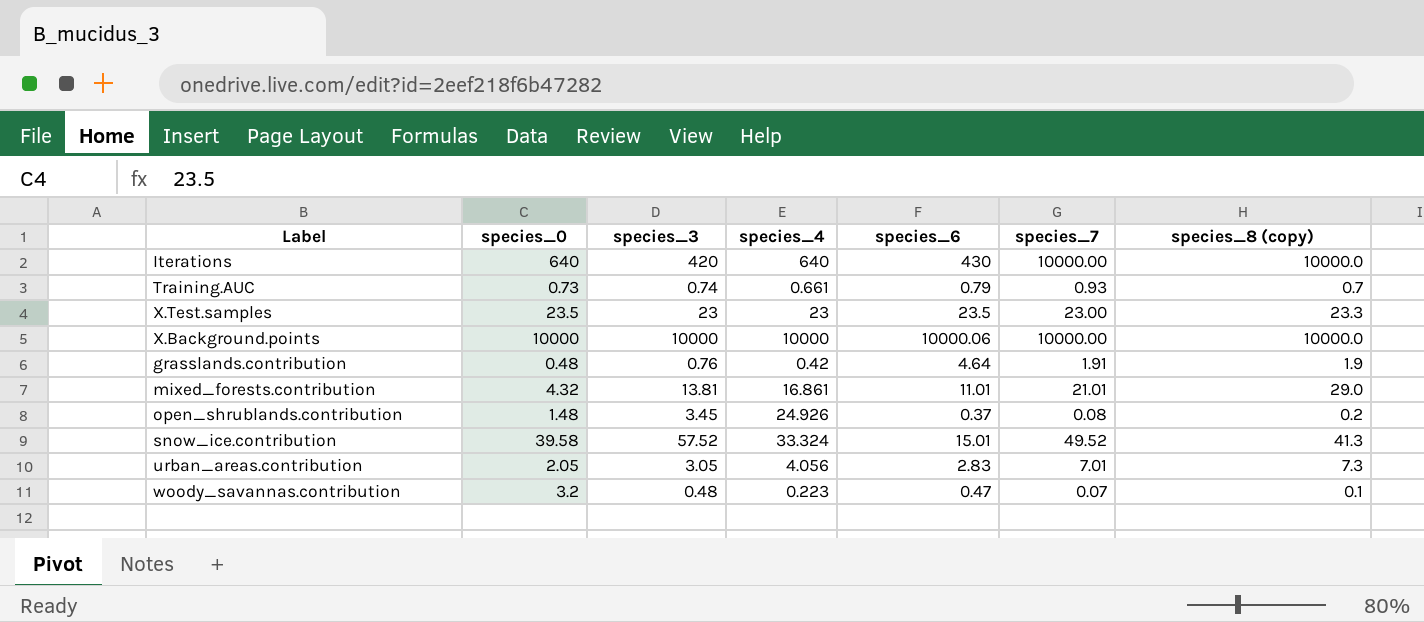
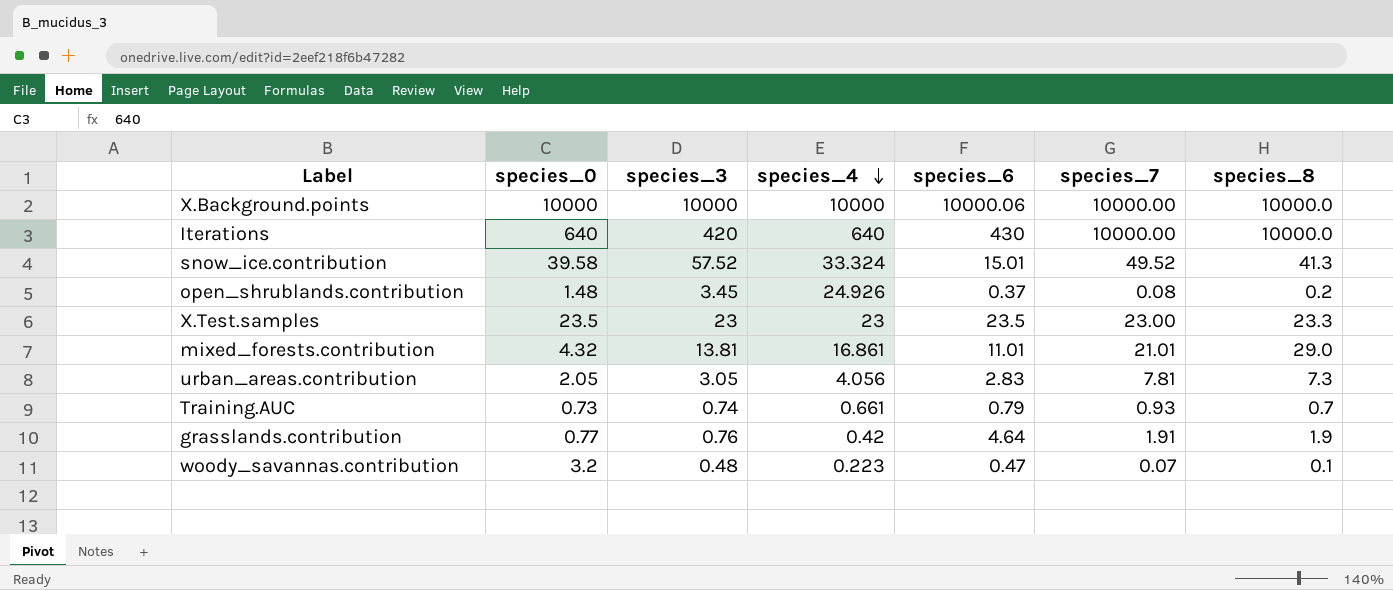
row order: none -> species_4 descending
column name: species_8 (copy) -> species_8
urban_areas.contribution | species_7: 7.01 -> 7.81
grasslands.contribution | species_0: 0.48 -> 0.77

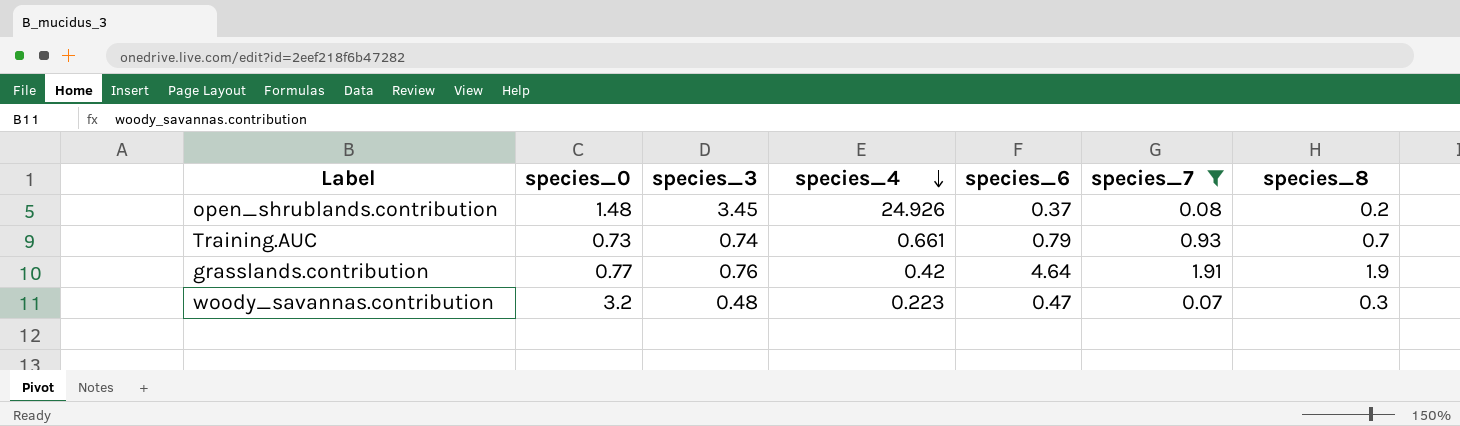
filter: none -> species_7 <= 1.91
woody_savannas.contribution | species_8: 0.1 -> 0.3

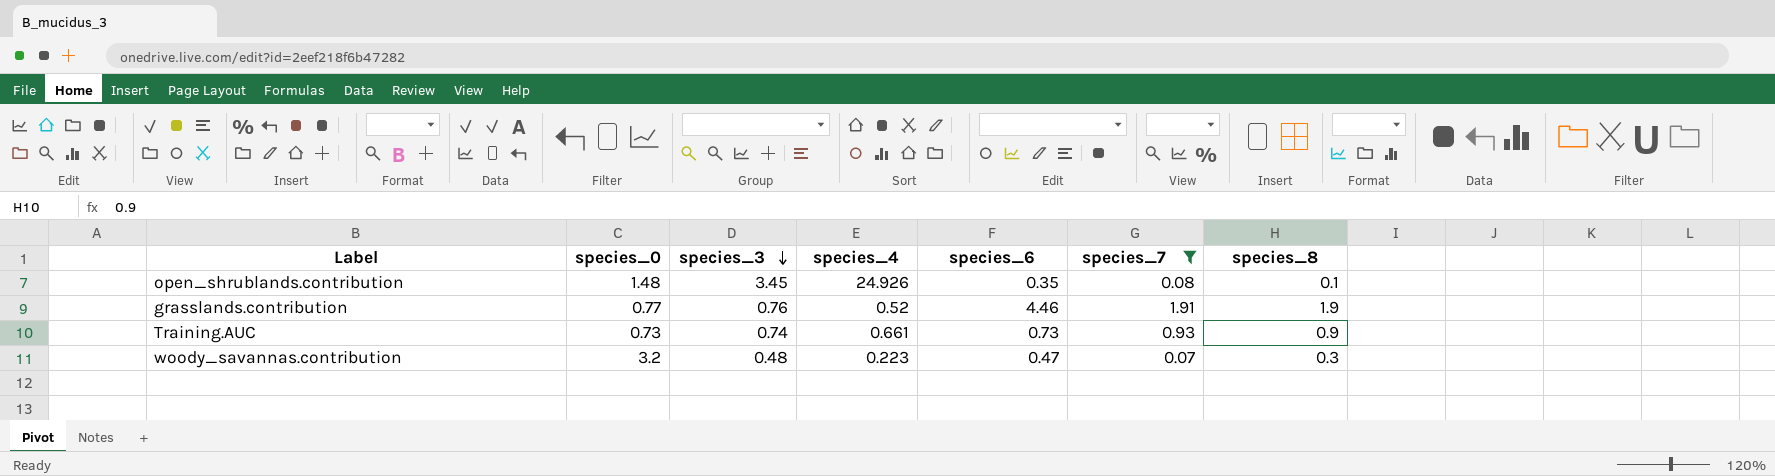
row order: species_4 descending -> species_3 descending
open_shrublands.contribution | species_6: 0.37 -> 0.35
open_shrublands.contribution | species_8: 0.2 -> 0.1
grasslands.contribution | species_4: 0.42 -> 0.52
grasslands.contribution | species_6: 4.64 -> 4.46
Training.AUC | species_6: 0.79 -> 0.73
Training.AUC | species_8: 0.7 -> 0.9

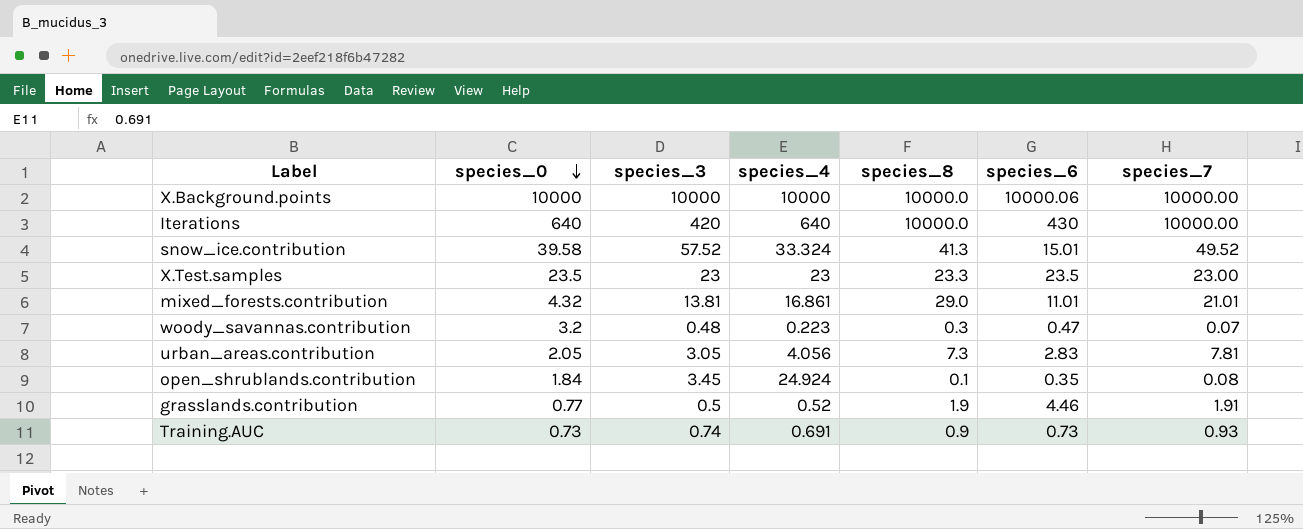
filter: species_7 <= 1.91 -> none
row order: species_3 descending -> species_0 descending
column species_8 | position: 7 -> 5
open_shrublands.contribution | species_0: 1.48 -> 1.84
open_shrublands.contribution | species_4: 24.926 -> 24.924
grasslands.contribution | species_3: 0.76 -> 0.5
Training.AUC | species_4: 0.661 -> 0.691

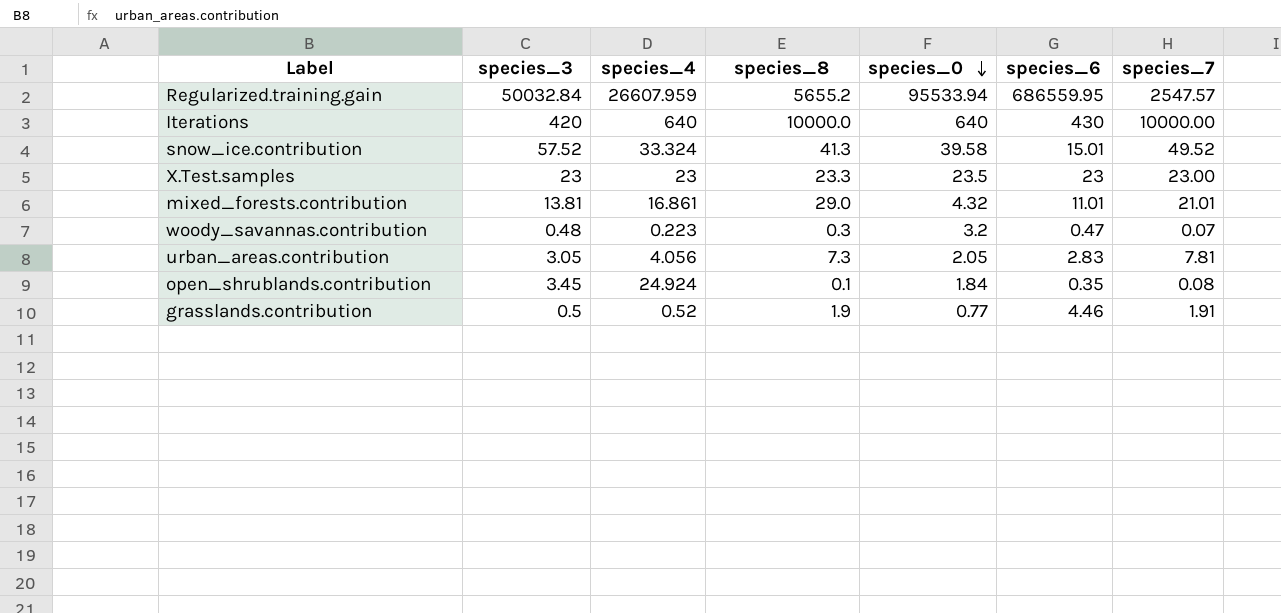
column species_0 | position: 2 -> 5
row X.Background.points: 10000 | 10000 | 10000 | 10000.0 | 10000.06 | 10000.00 -> none
row Training.AUC: 0.73 | 0.74 | 0.691 | 0.9 | 0.73 | 0.93 -> none
row Regularized.training.gain: none -> 50032.84 | 26607.959 | 5655.2 | 95533.94 | 686559.95 | 2547.57
X.Test.samples | species_6: 23.5 -> 23

